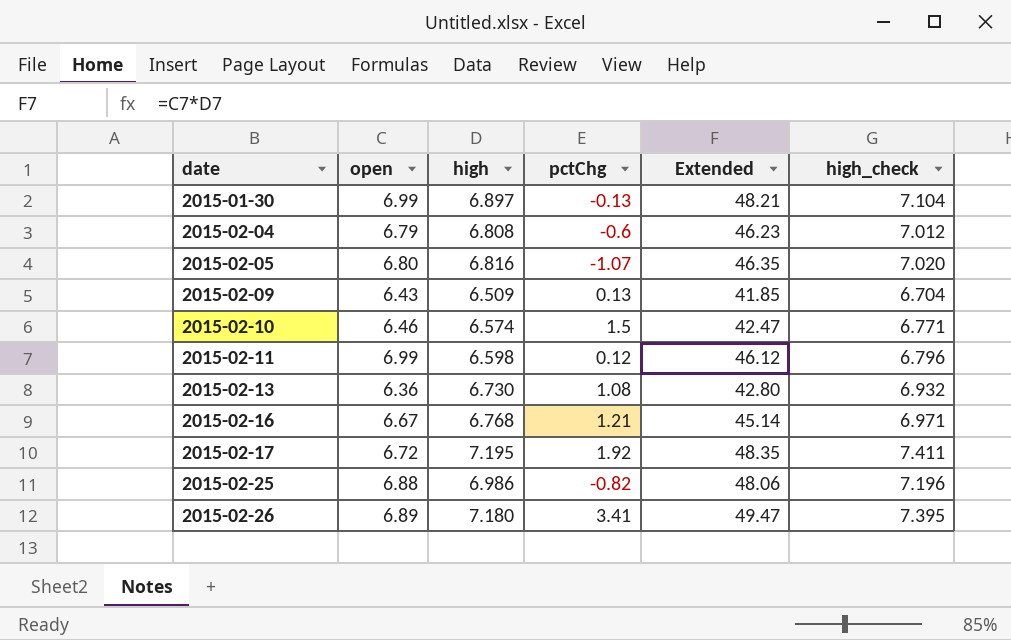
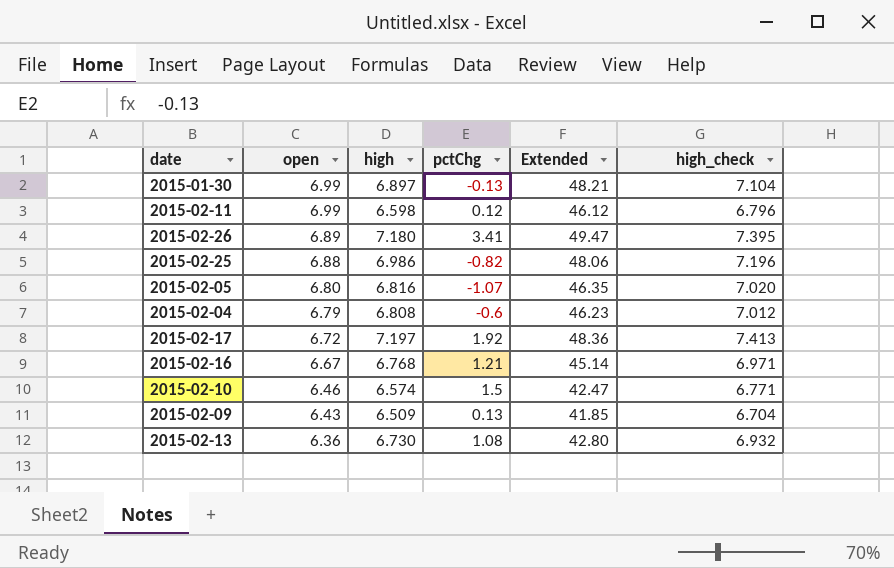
row order: date ascending -> open descending
2015-02-17 | high: 7.195 -> 7.197
2015-02-17 | Extended: 48.35 -> 48.36
2015-02-17 | high_check: 7.411 -> 7.413

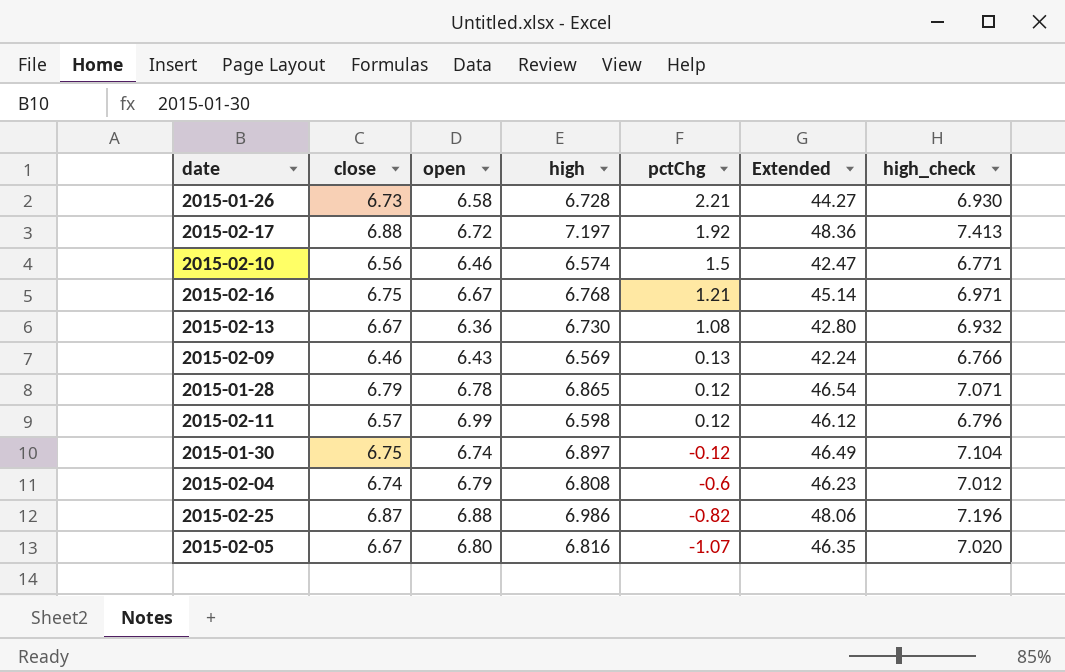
row order: open descending -> pctChg descending
column close | position: none -> 2
row 2015-02-26: 6.89 | 7.180 | 3.41 | 49.47 | 7.395 -> none
row 2015-01-26: none -> 6.73 | 6.58 | 6.728 | 2.21 | 44.27 | 6.930
2015-02-09 | high: 6.509 -> 6.569
2015-02-09 | Extended: 41.85 -> 42.24
2015-02-09 | high_check: 6.704 -> 6.766
row 2015-01-28: none -> 6.79 | 6.78 | 6.865 | 0.12 | 46.54 | 7.071
2015-01-30 | open: 6.99 -> 6.74
2015-01-30 | pctChg: -0.13 -> -0.12
2015-01-30 | Extended: 48.21 -> 46.49

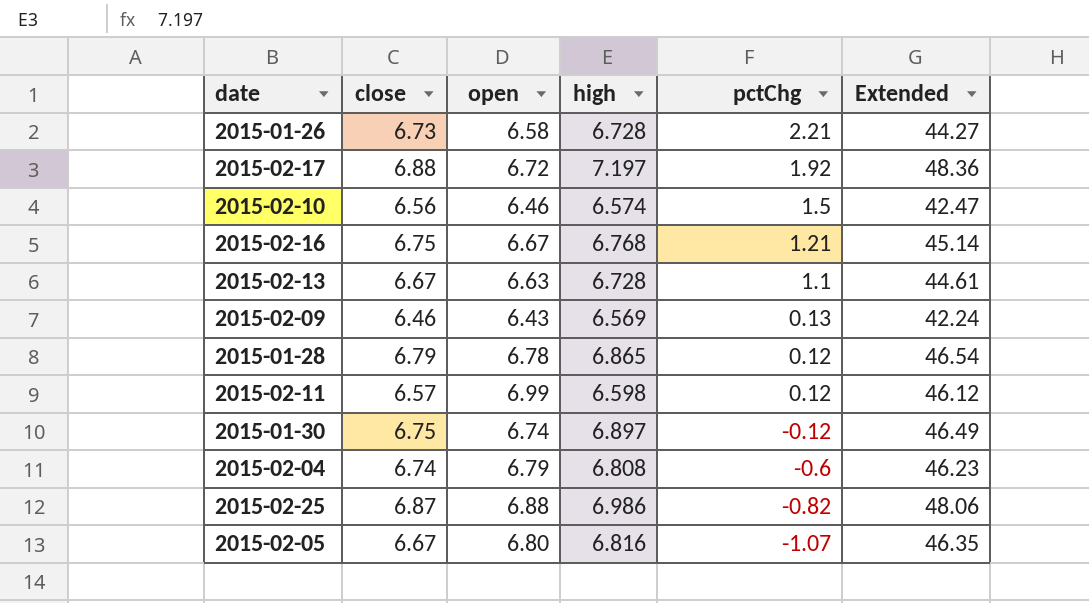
column high_check | formula: [high] * 1.03 -> none
2015-02-13 | open: 6.36 -> 6.63
2015-02-13 | high: 6.730 -> 6.728
2015-02-13 | pctChg: 1.08 -> 1.1
2015-02-13 | Extended: 42.80 -> 44.61

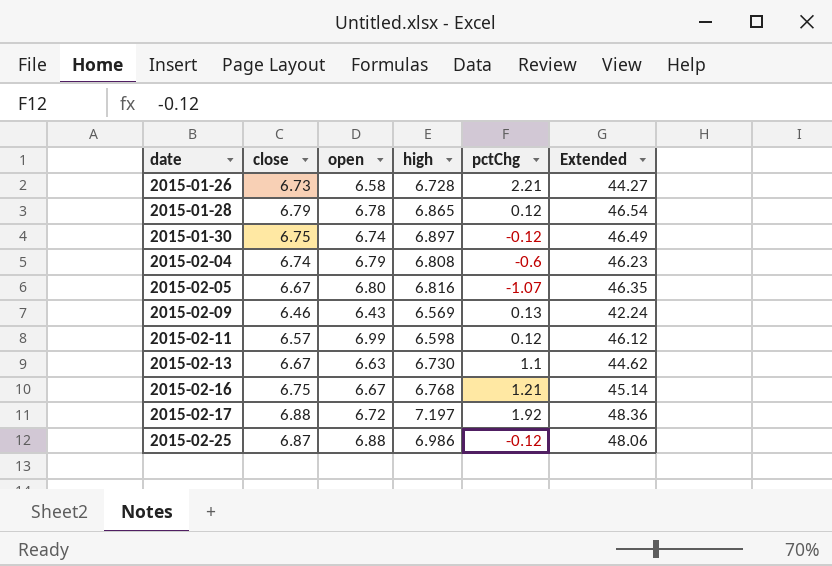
row order: pctChg descending -> date ascending
row 2015-02-10: 6.56 | 6.46 | 6.574 | 1.5 | 42.47 -> none
2015-02-13 | high: 6.728 -> 6.730
2015-02-13 | Extended: 44.61 -> 44.62
2015-02-25 | pctChg: -0.82 -> -0.12

